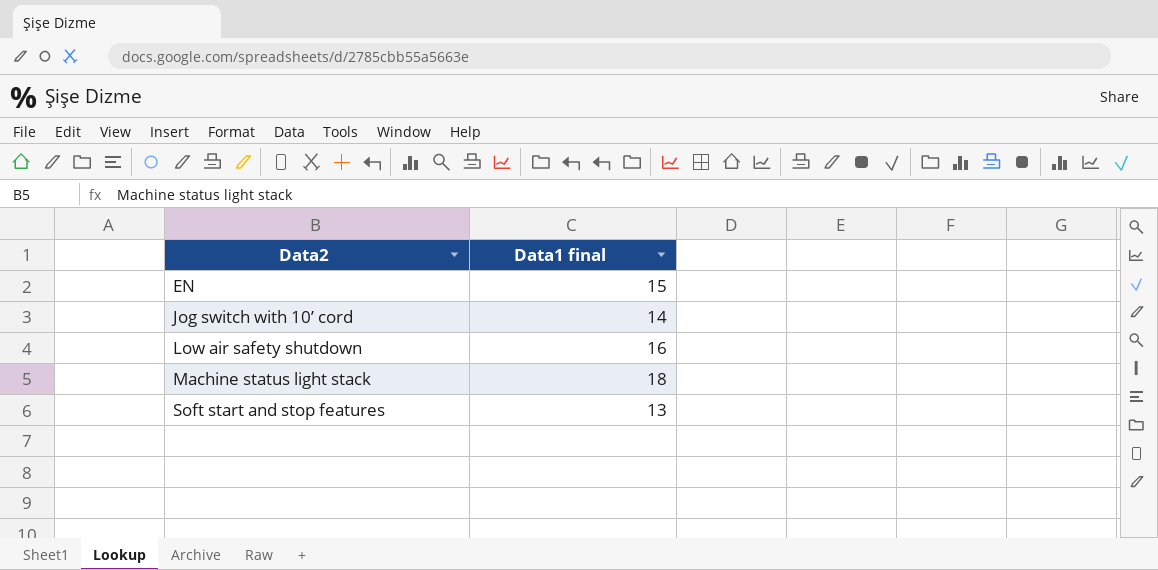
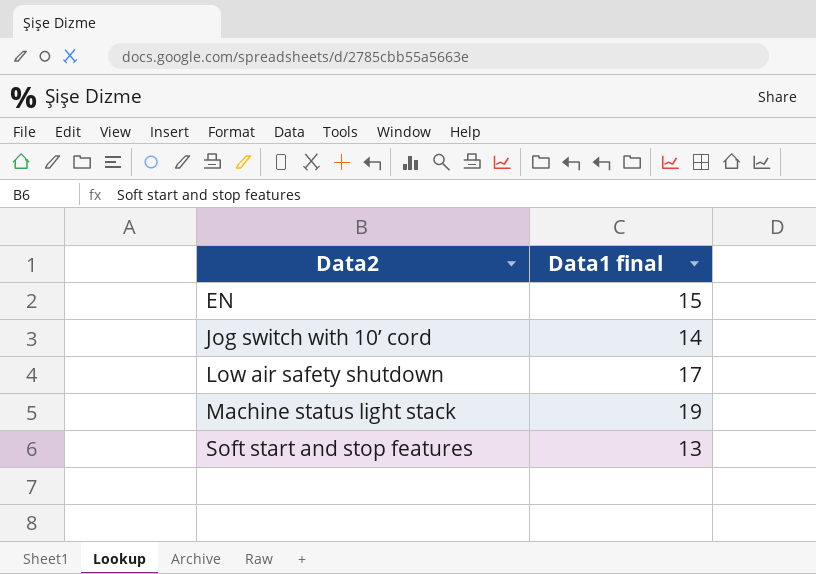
Low air safety shutdown | Data1 final: 16 -> 17
Machine status light stack | Data1 final: 18 -> 19

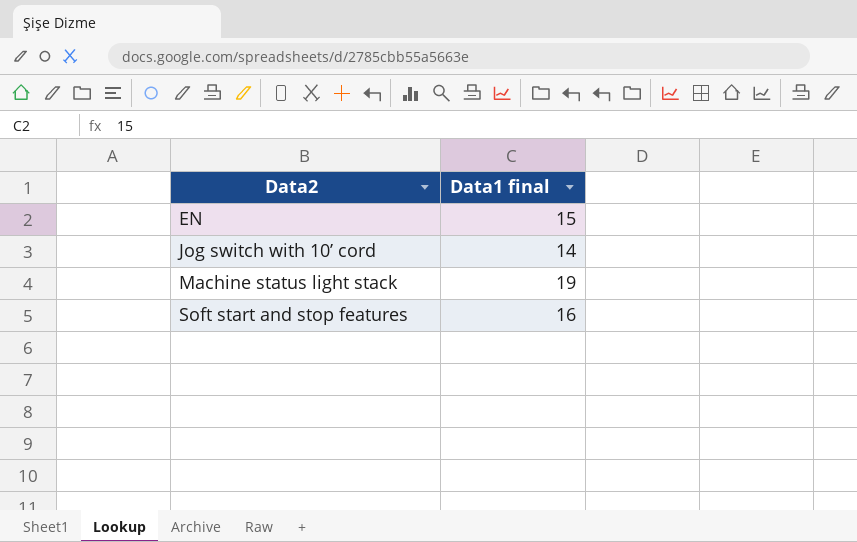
row Low air safety shutdown: 17 -> none
Soft start and stop features | Data1 final: 13 -> 16

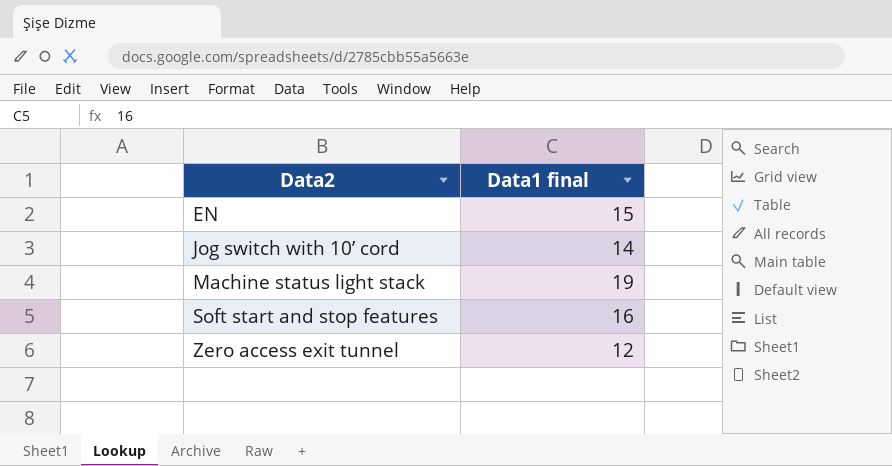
row Zero access exit tunnel: none -> 12

